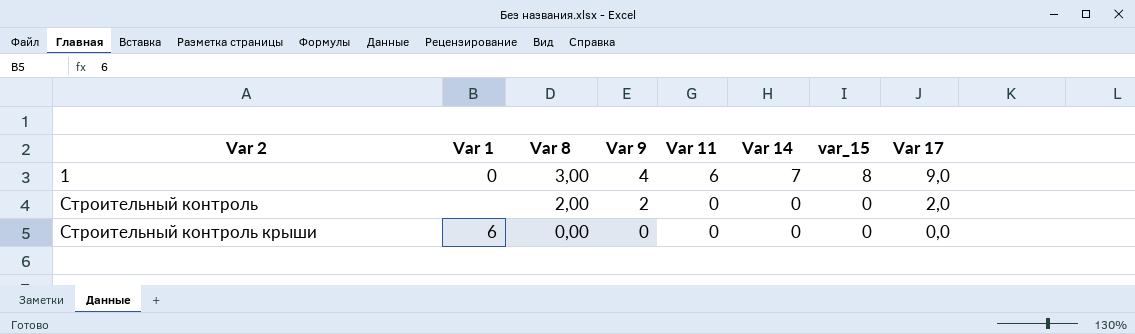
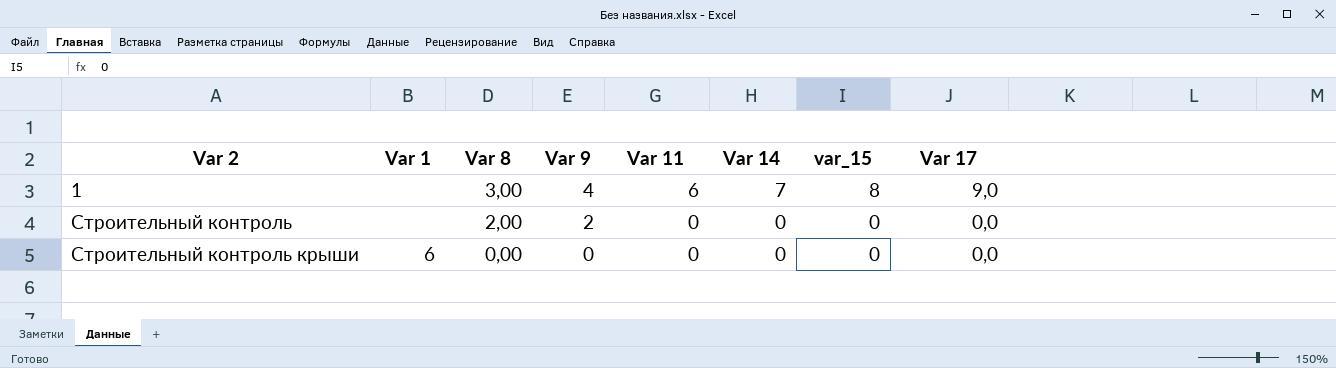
1 | Var 1: 0 -> none
Строительный контроль | Var 17: 2,0 -> 0,0

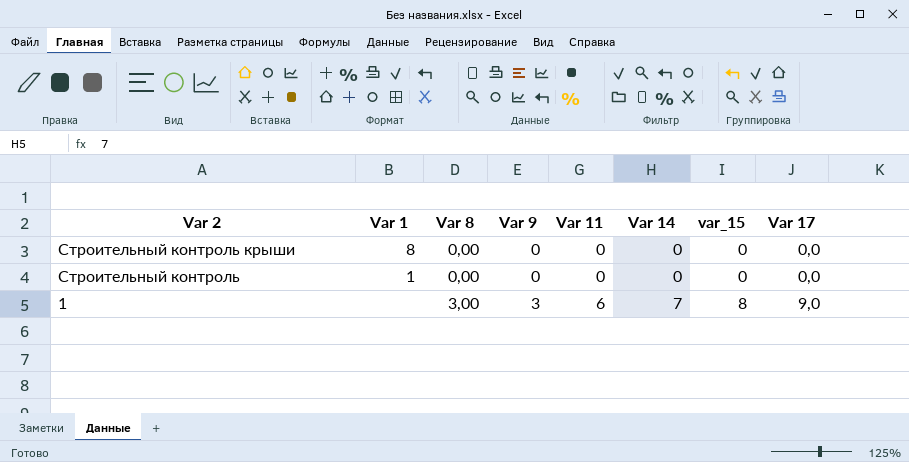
row order: Var 2 ascending -> Var 2 descending
Строительный контроль крыши | Var 1: 6 -> 8
Строительный контроль | Var 1: none -> 1
Строительный контроль | Var 8: 2,00 -> 0,00
Строительный контроль | Var 9: 2 -> 0
1 | Var 9: 4 -> 3

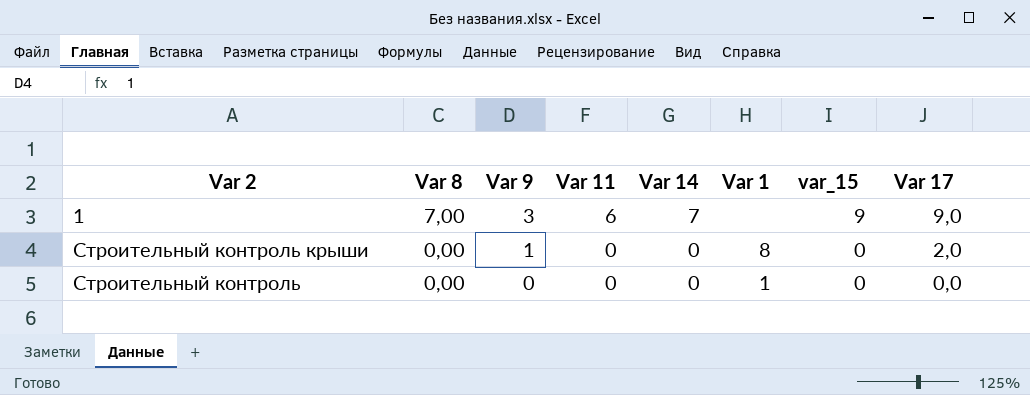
row order: Var 2 descending -> Var 8 descending
column Var 1 | position: 2 -> 6
1 | Var 8: 3,00 -> 7,00
1 | var_15: 8 -> 9
Строительный контроль крыши | Var 9: 0 -> 1
Строительный контроль крыши | Var 17: 0,0 -> 2,0

